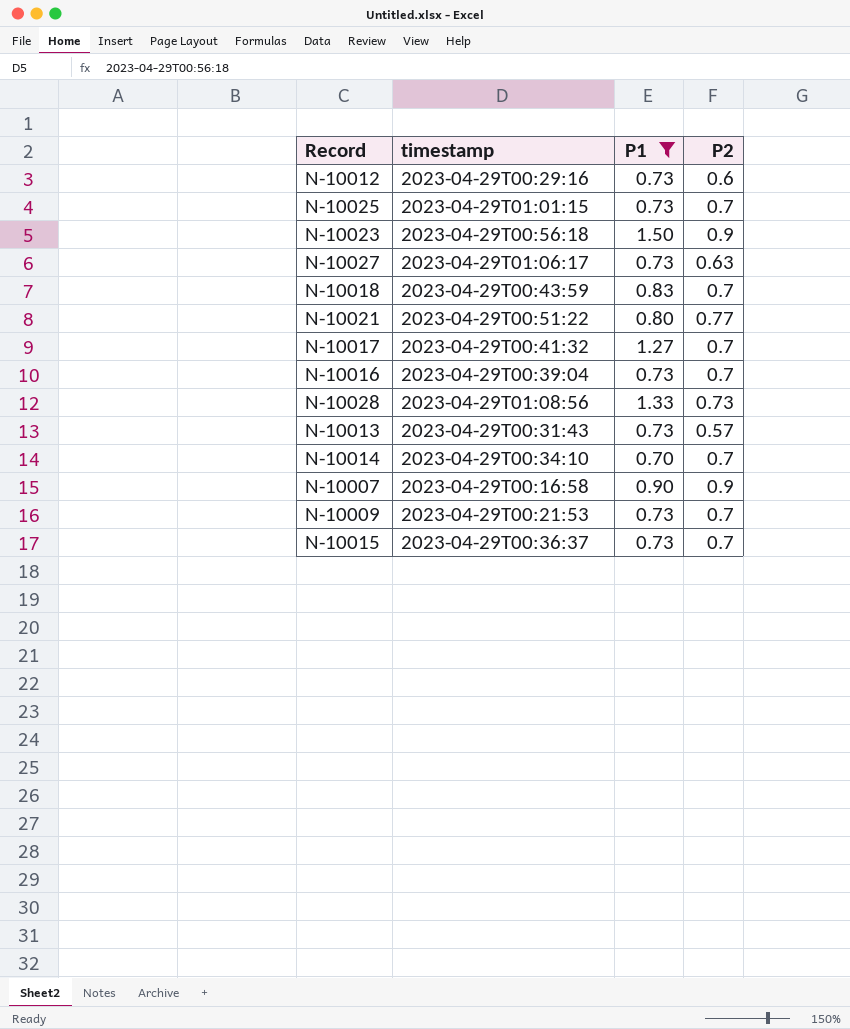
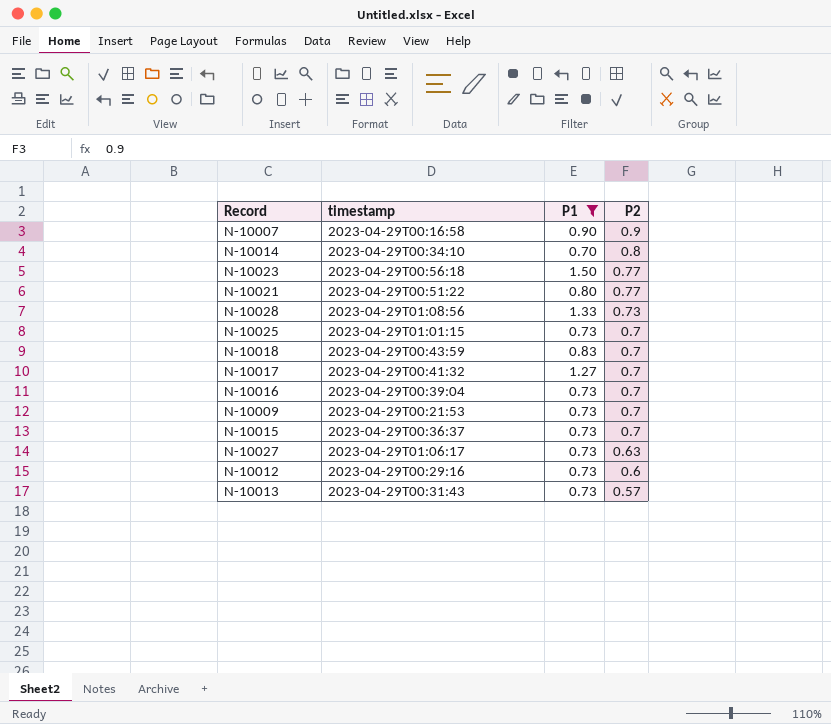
row order: none -> P2 descending
N-10014 | P2: 0.7 -> 0.8
N-10023 | P2: 0.9 -> 0.77

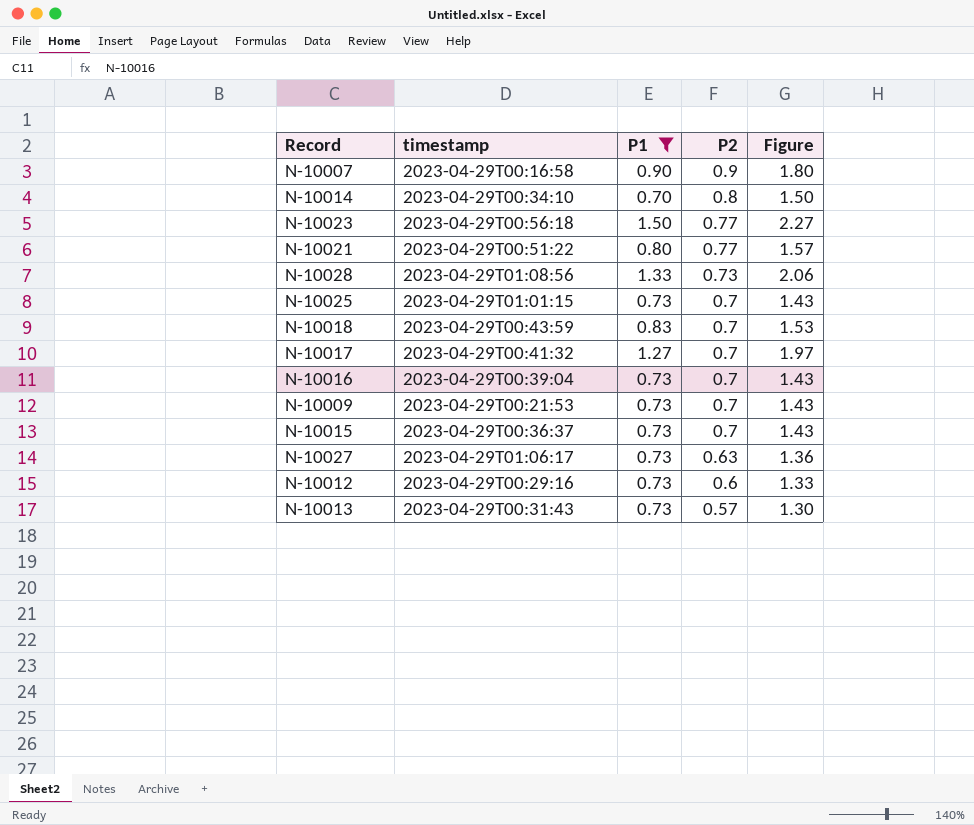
column Figure | formula: none -> [P1] + [P2]

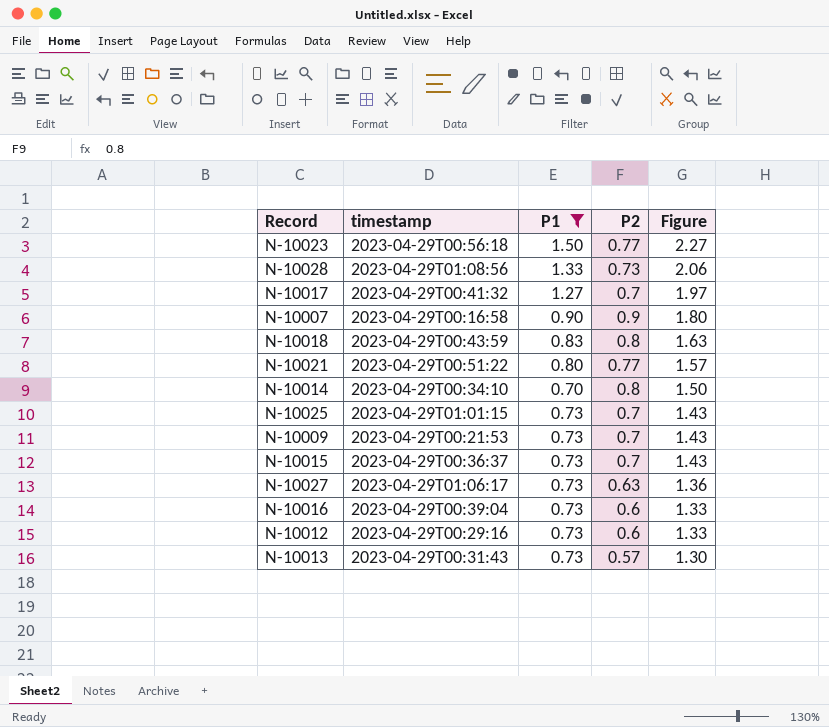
row order: P2 descending -> Figure descending
N-10018 | P2: 0.7 -> 0.8
N-10018 | Figure: 1.53 -> 1.63
N-10016 | P2: 0.7 -> 0.6
N-10016 | Figure: 1.43 -> 1.33

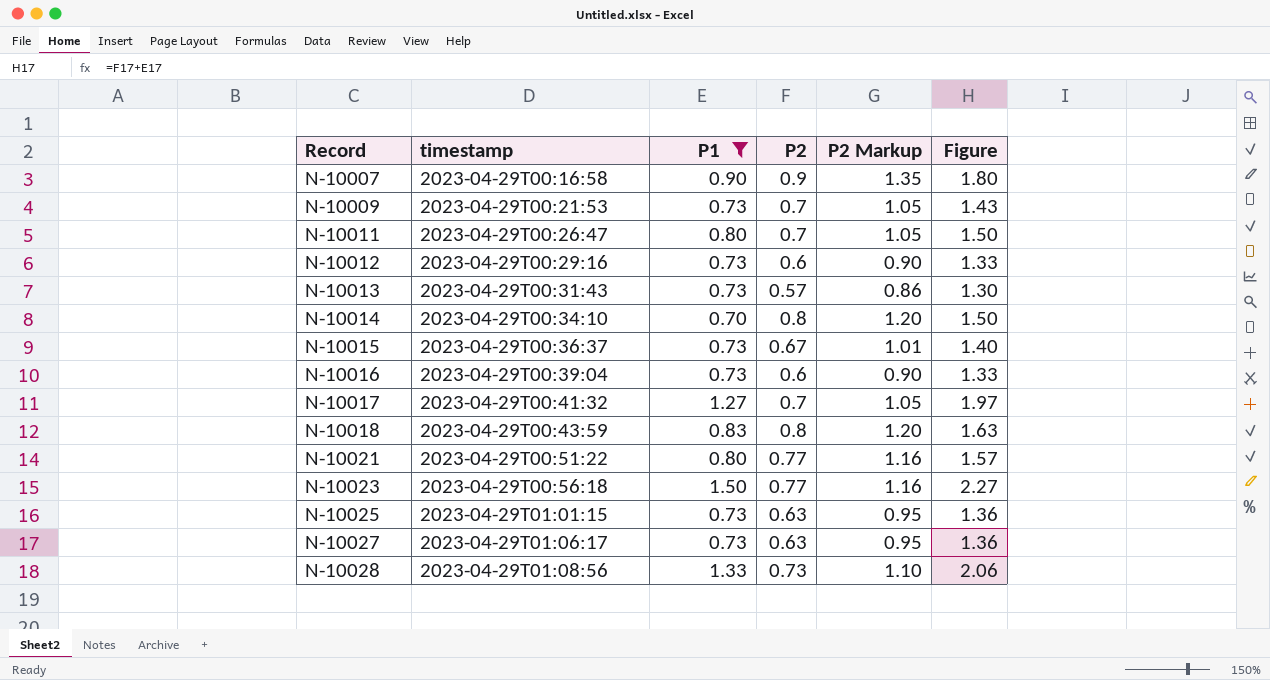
row order: Figure descending -> Record ascending
column P2 Markup | formula: none -> [P2] * 1.5
row N-10011: none -> 2023-04-29T00:26:47 | 0.80 | 0.7 | 1.05 | 1.50
N-10015 | P2: 0.7 -> 0.67
N-10015 | Figure: 1.43 -> 1.40
N-10025 | P2: 0.7 -> 0.63
N-10025 | Figure: 1.43 -> 1.36

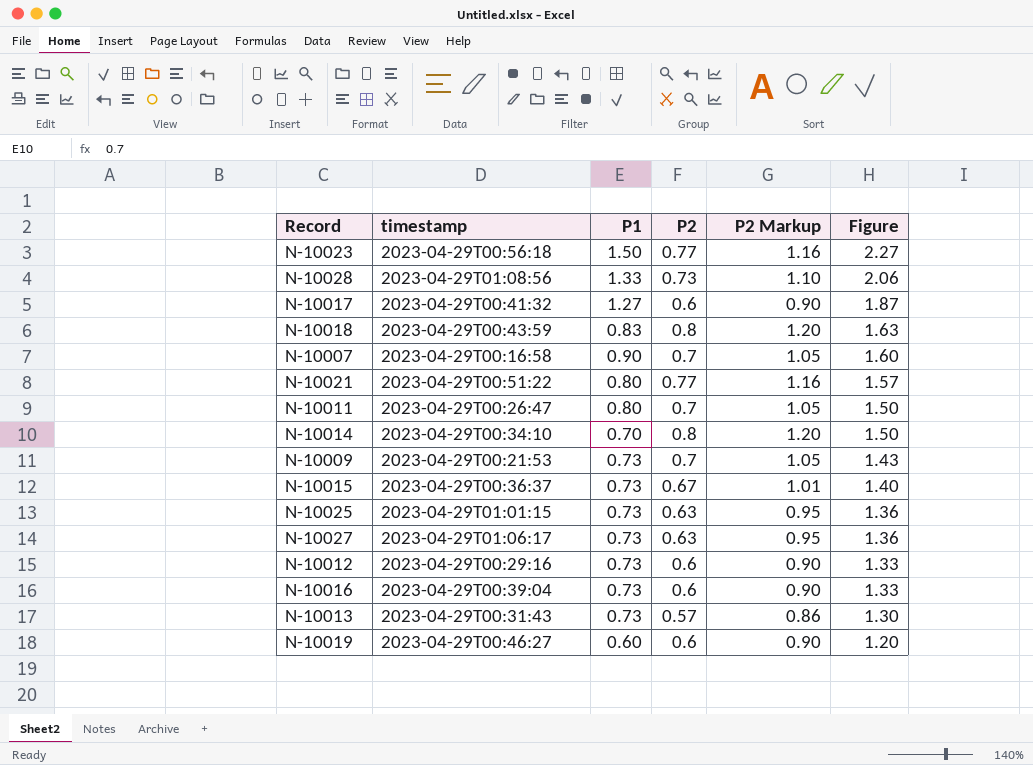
filter: P1 != 0.60 -> none
row order: Record ascending -> Figure descending
N-10017 | P2: 0.7 -> 0.6
N-10017 | P2 Markup: 1.05 -> 0.90
N-10017 | Figure: 1.97 -> 1.87
N-10007 | P2: 0.9 -> 0.7
N-10007 | P2 Markup: 1.35 -> 1.05
N-10007 | Figure: 1.80 -> 1.60

